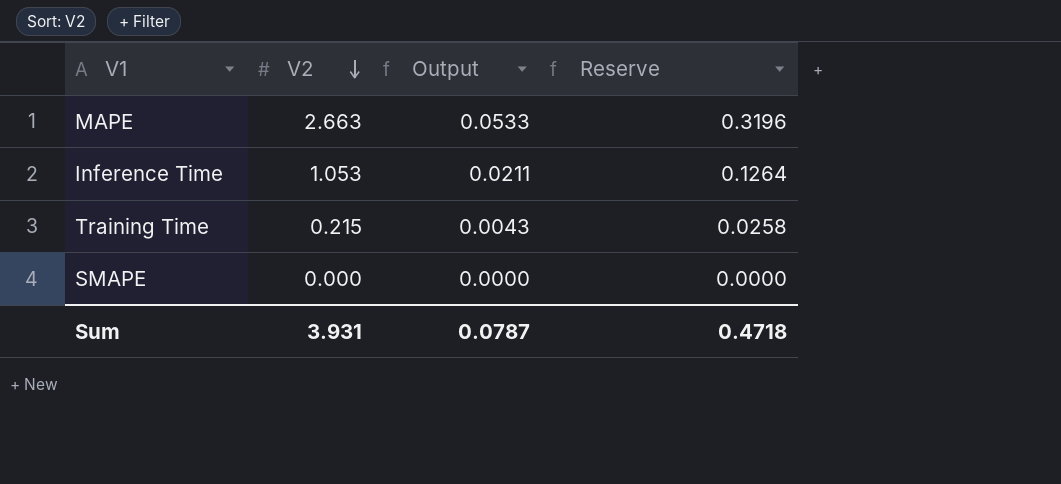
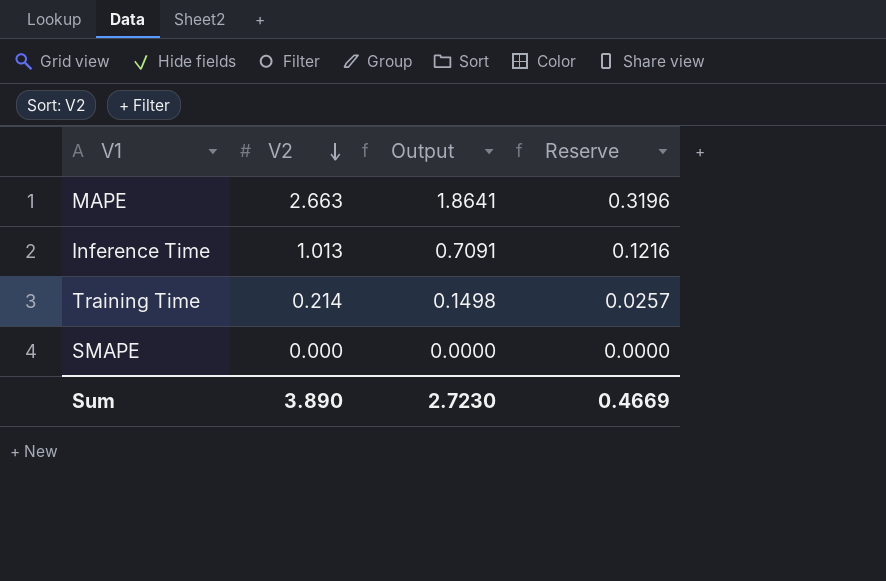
column Output | formula: [V2] * 0.02 -> [V2] * 0.7
Inference Time | V2: 1.053 -> 1.013
Inference Time | Reserve: 0.1264 -> 0.1216
Training Time | V2: 0.215 -> 0.214
Training Time | Reserve: 0.0258 -> 0.0257
Sum | V2: 3.931 -> 3.890
Sum | Output: 0.0787 -> 2.7230
Sum | Reserve: 0.4718 -> 0.4669

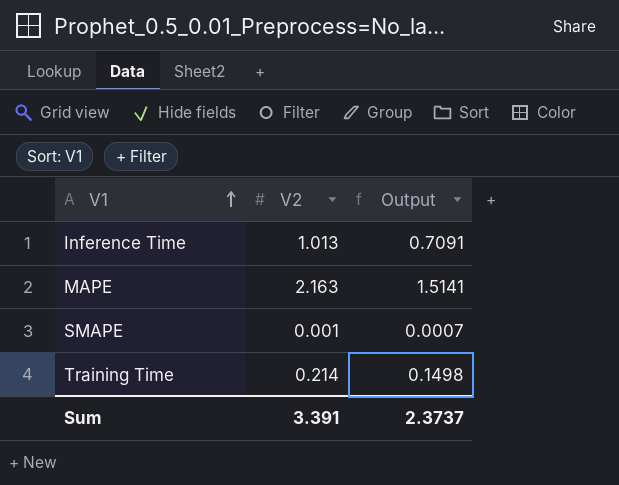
row order: V2 descending -> V1 ascending
column Reserve | formula: [V2] * 0.12 -> none
MAPE | V2: 2.663 -> 2.163
MAPE | Output: 1.8641 -> 1.5141
SMAPE | V2: 0.000 -> 0.001
SMAPE | Output: 0.0000 -> 0.0007
Sum | V2: 3.890 -> 3.391
Sum | Output: 2.7230 -> 2.3737

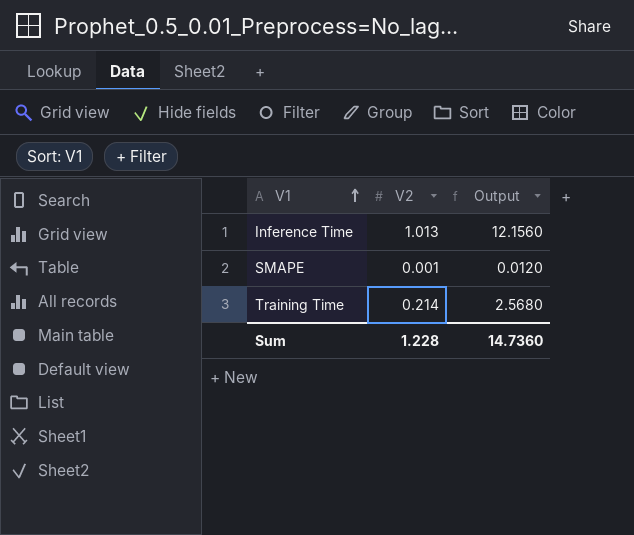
column Output | formula: [V2] * 0.7 -> [V2] * 12
row MAPE: 2.163 | 1.5141 -> none
Sum | V2: 3.391 -> 1.228
Sum | Output: 2.3737 -> 14.7360

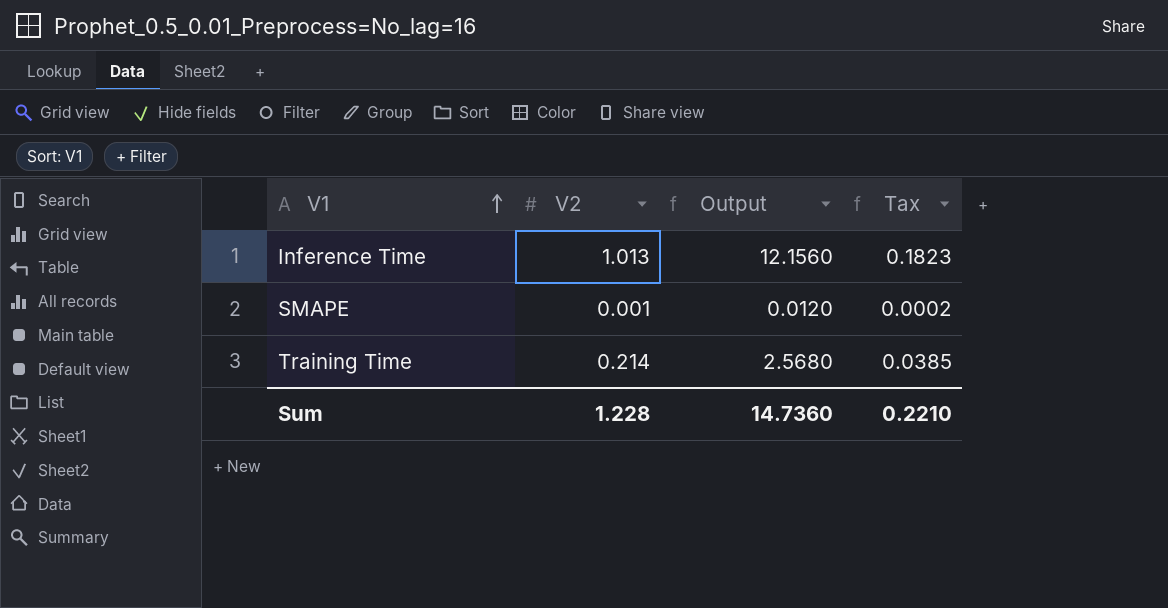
column Tax | formula: none -> [V2] * 0.18

